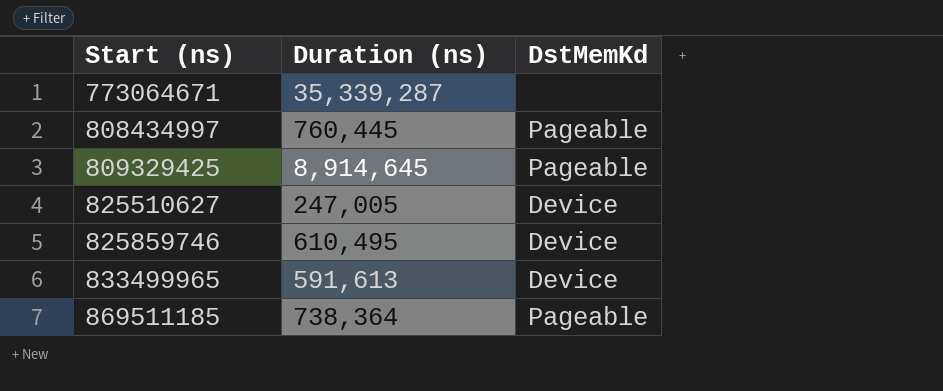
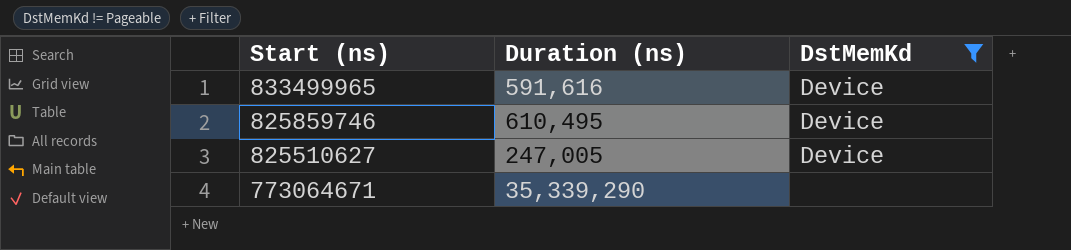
filter: none -> DstMemKd != Pageable
row order: Start (ns) ascending -> Start (ns) descending
833499965 | Duration (ns): 591,613 -> 591,616
773064671 | Duration (ns): 35,339,287 -> 35,339,290

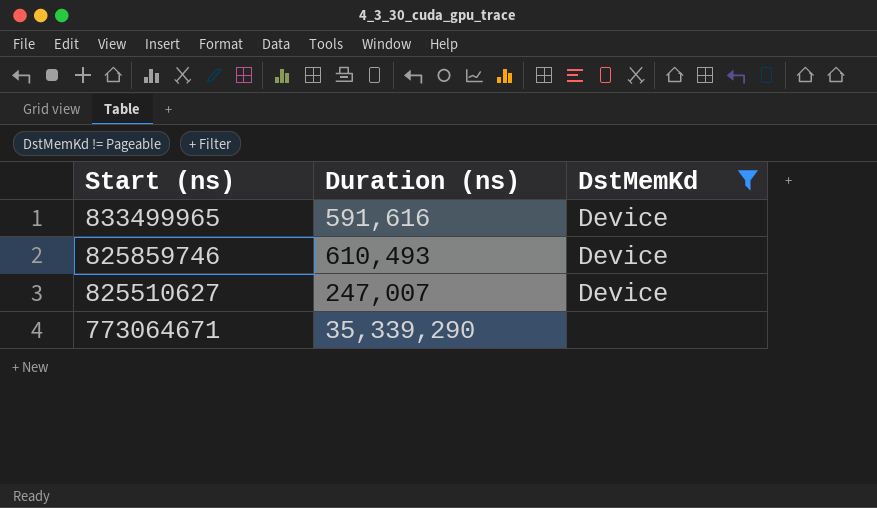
825859746 | Duration (ns): 610,495 -> 610,493
825510627 | Duration (ns): 247,005 -> 247,007

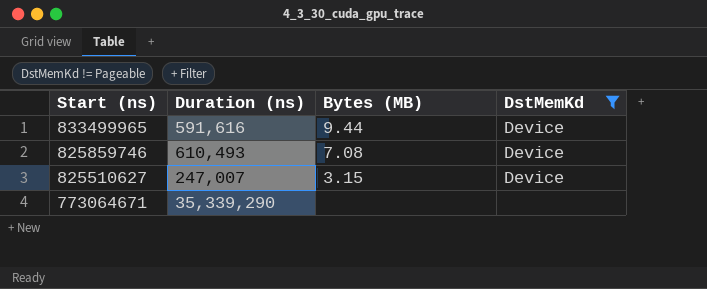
column Bytes (MB) | position: none -> 3

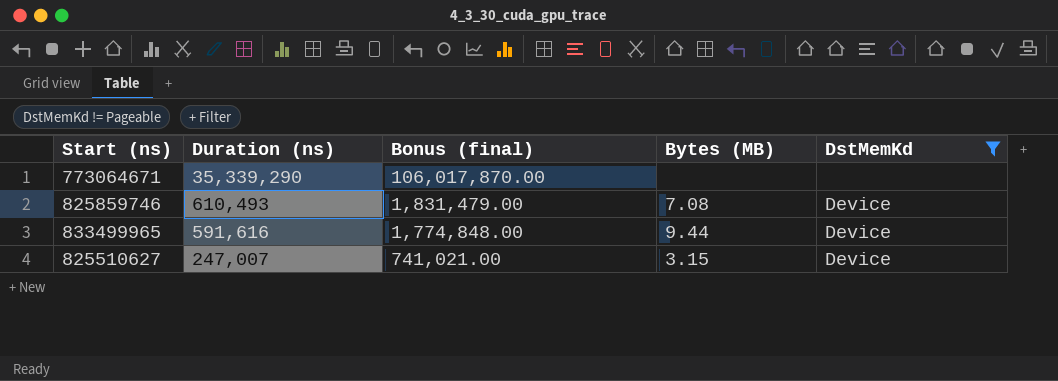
row order: Start (ns) descending -> Duration (ns) descending
column Bonus (final) | formula: none -> [Duration (ns)] * 3

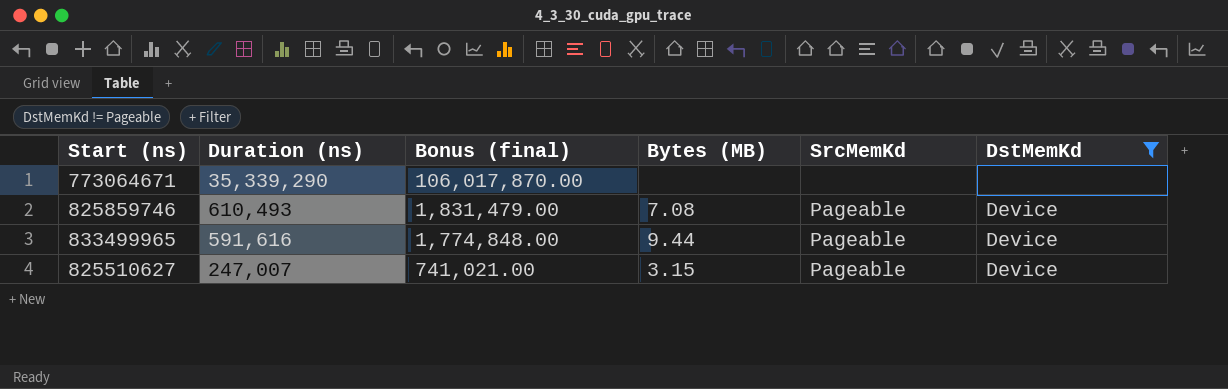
column SrcMemKd | position: none -> 5

